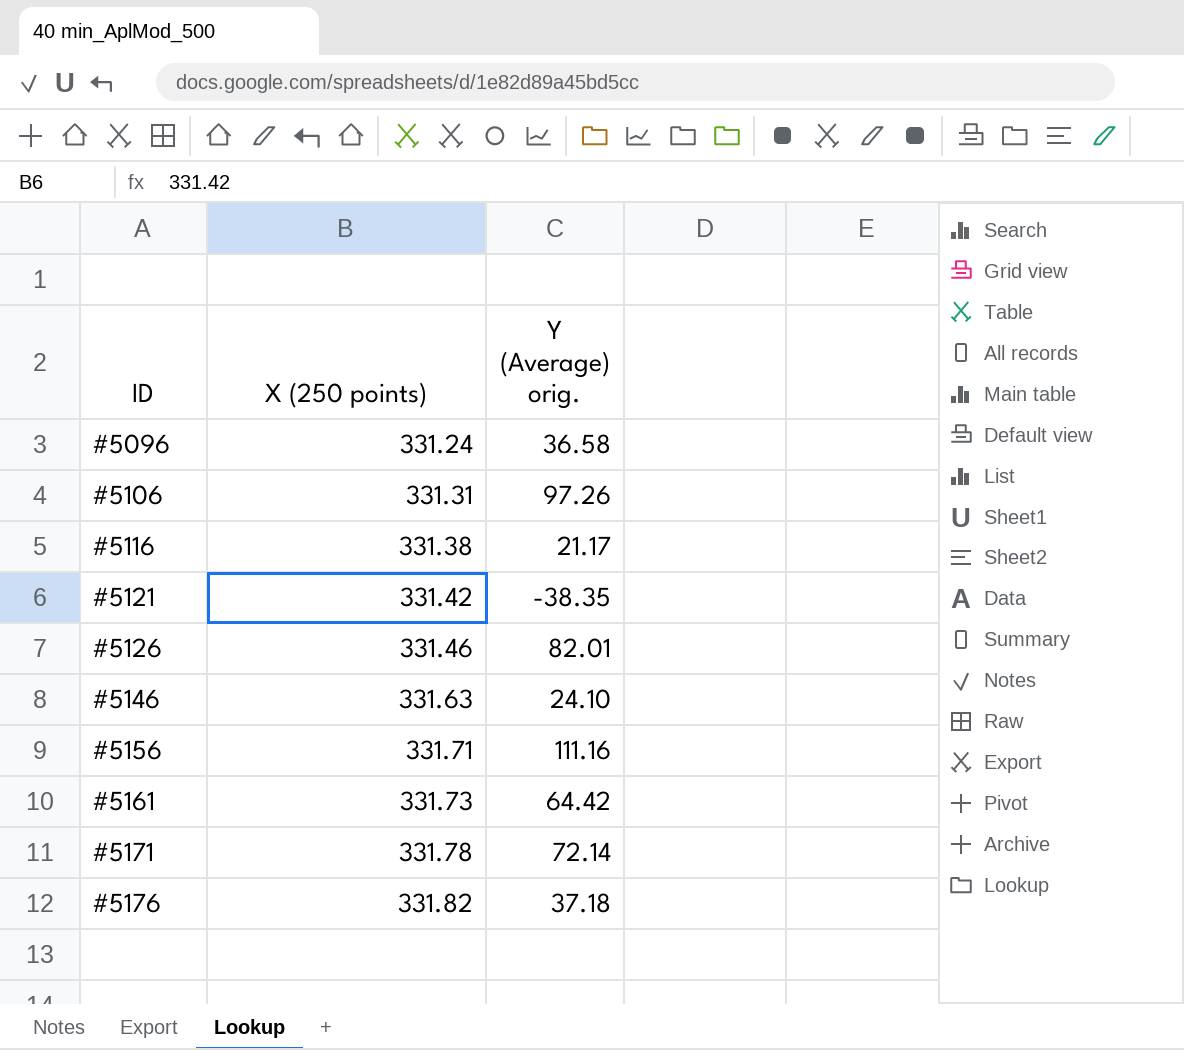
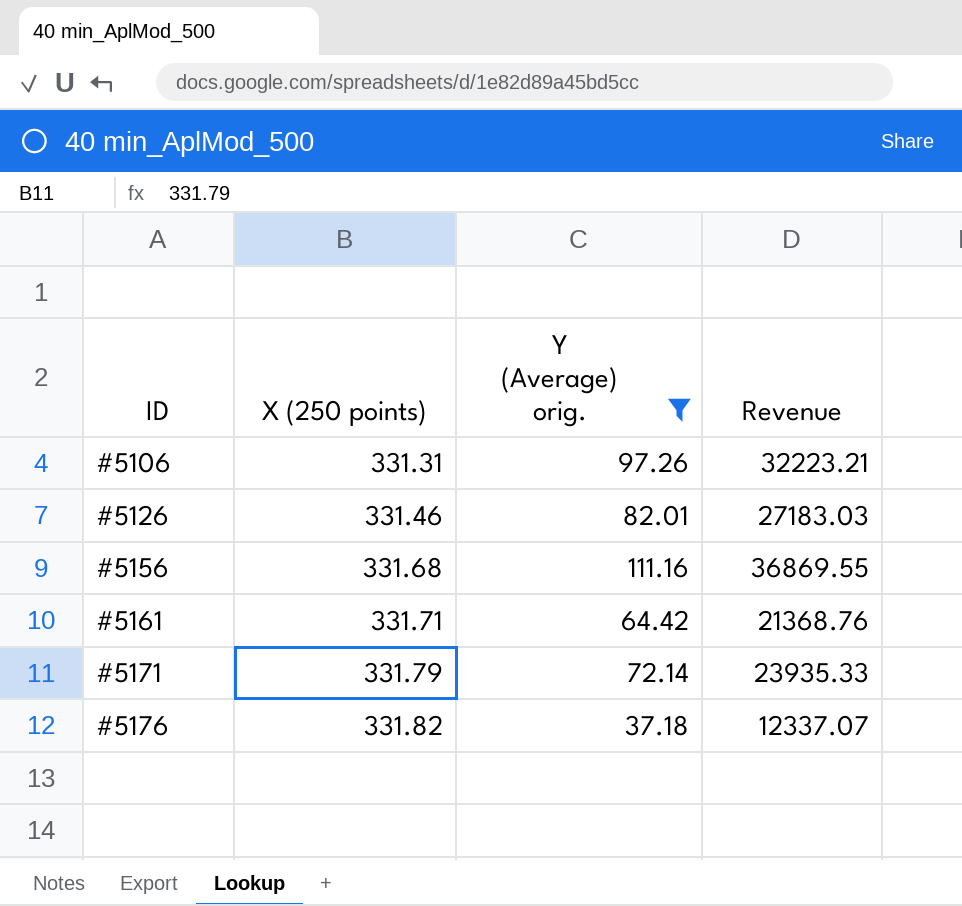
filter: none -> Y (Average) orig. >= 37.18
column Revenue | formula: none -> [X (250 points)] * [Y (Average) orig.]
#5156 | X (250 points): 331.71 -> 331.68
#5161 | X (250 points): 331.73 -> 331.71
#5171 | X (250 points): 331.78 -> 331.79

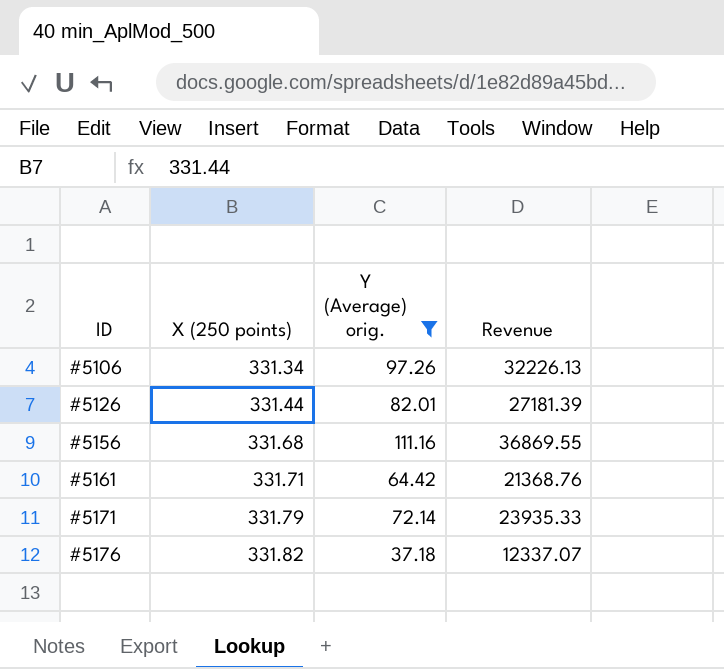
#5106 | X (250 points): 331.31 -> 331.34
#5106 | Revenue: 32223.21 -> 32226.13
#5126 | X (250 points): 331.46 -> 331.44
#5126 | Revenue: 27183.03 -> 27181.39

